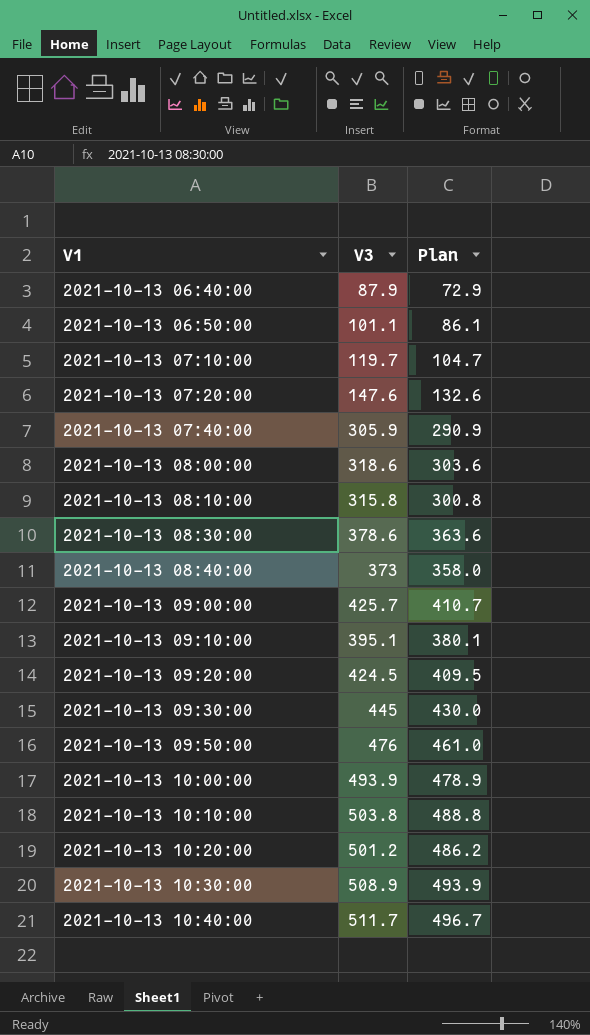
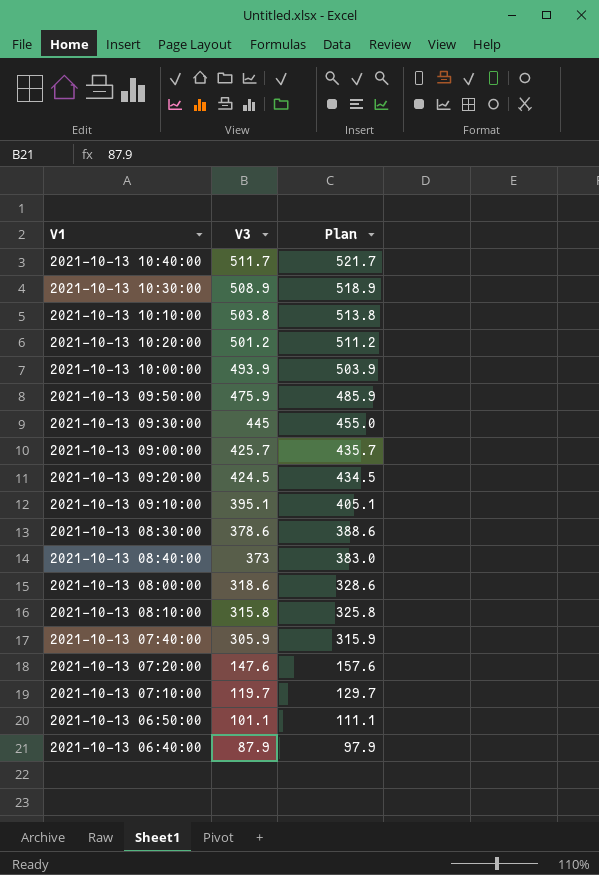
row order: V1 ascending -> V3 descending
column Plan | formula: [V3] - 15 -> [V3] + 10
2021-10-13 09:50:00 | V3: 476 -> 475.9

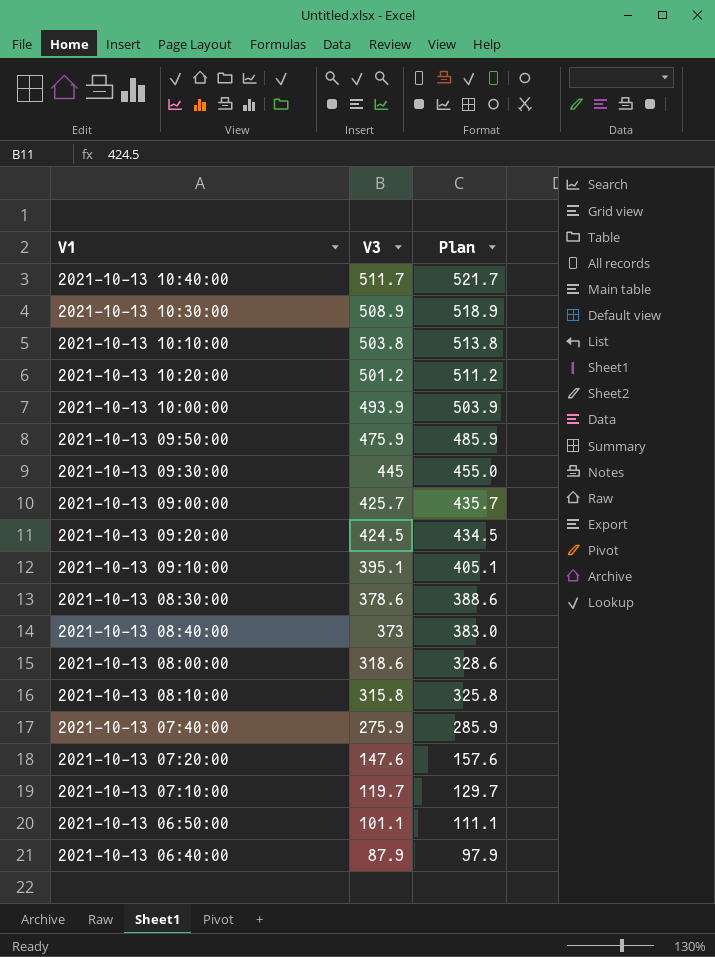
2021-10-13 07:40:00 | V3: 305.9 -> 275.9
2021-10-13 07:40:00 | Plan: 315.9 -> 285.9

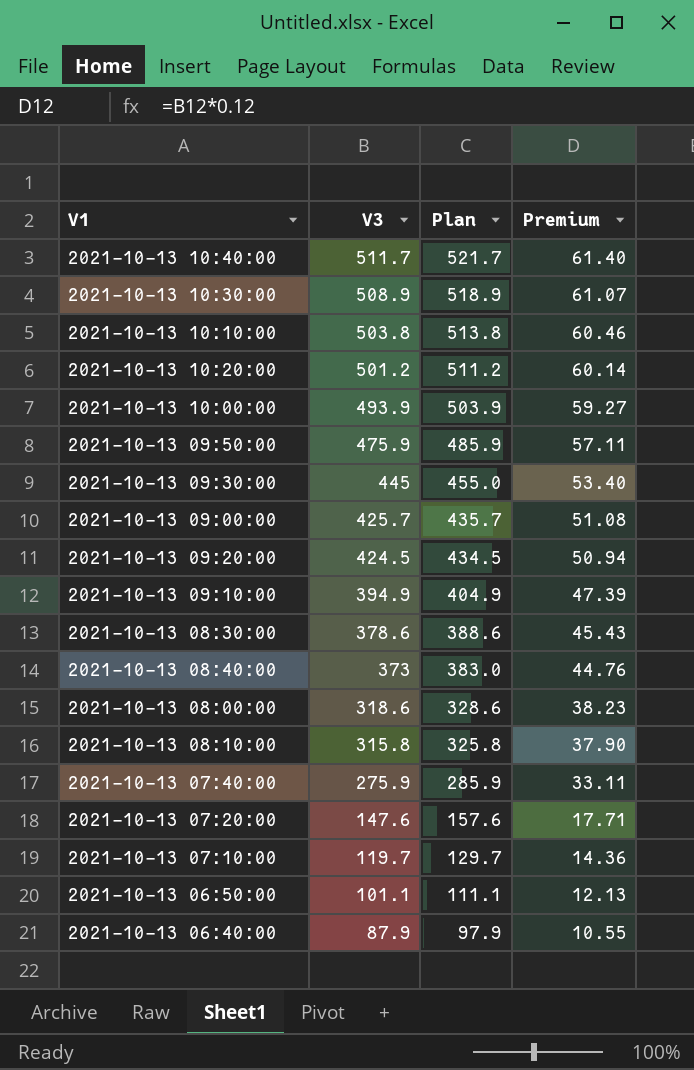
column Premium | formula: none -> [V3] * 0.12
2021-10-13 09:10:00 | V3: 395.1 -> 394.9
2021-10-13 09:10:00 | Plan: 405.1 -> 404.9

